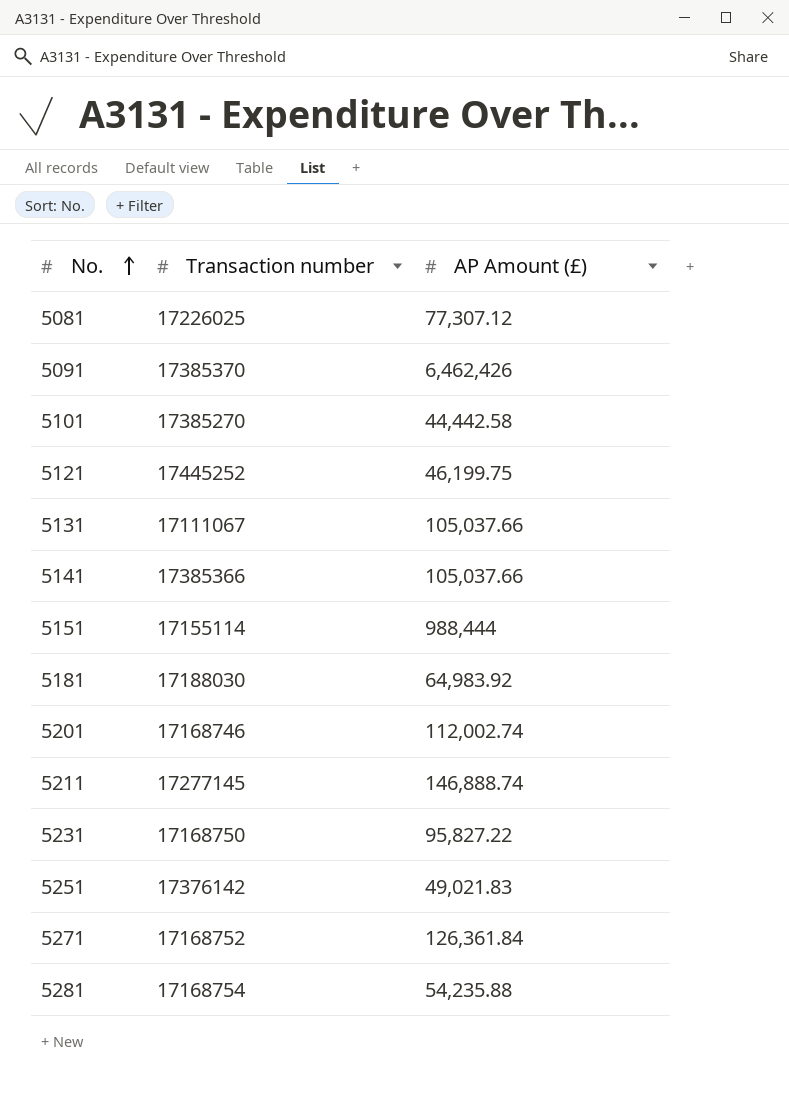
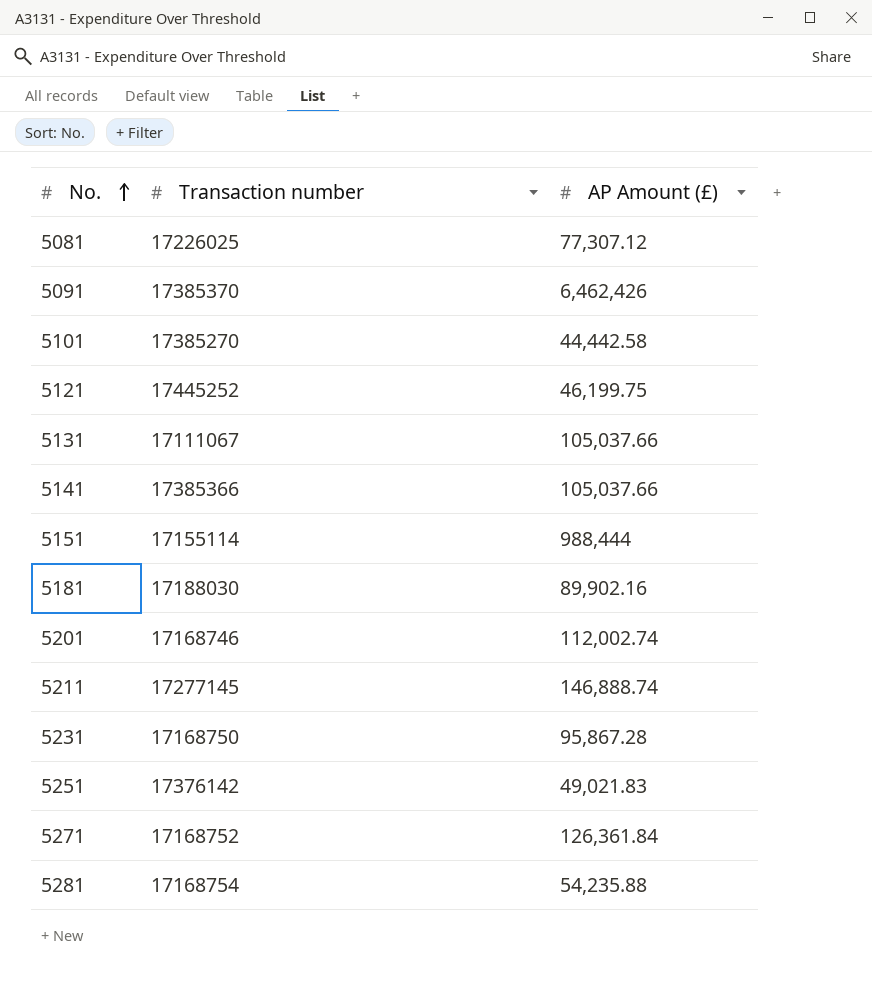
5181 | AP Amount (£): 64,983.92 -> 89,902.16
5231 | AP Amount (£): 95,827.22 -> 95,867.28

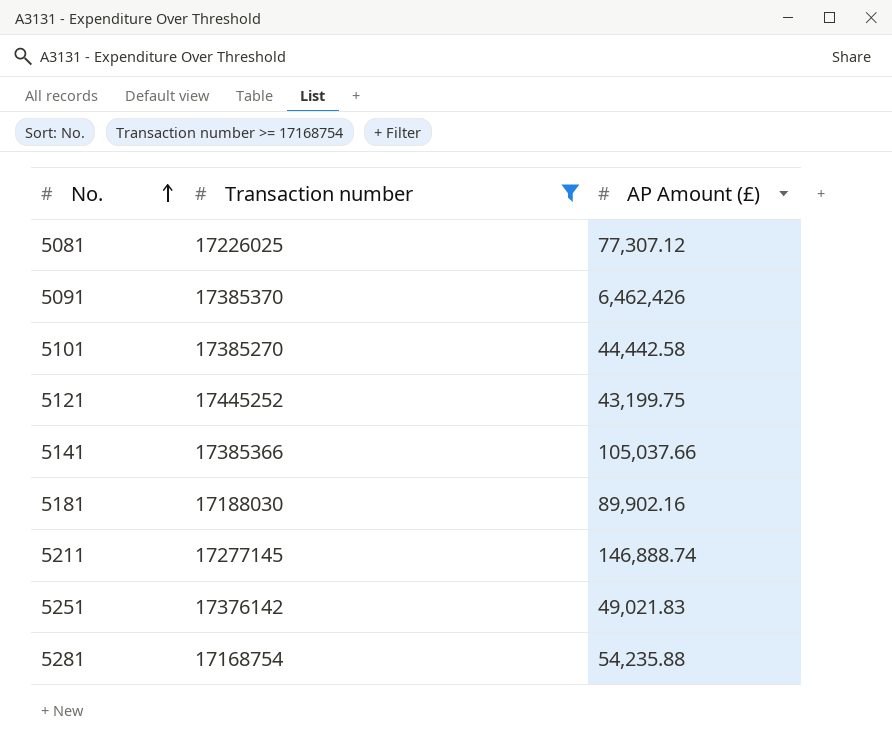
filter: none -> Transaction number >= 17168754
5121 | AP Amount (£): 46,199.75 -> 43,199.75

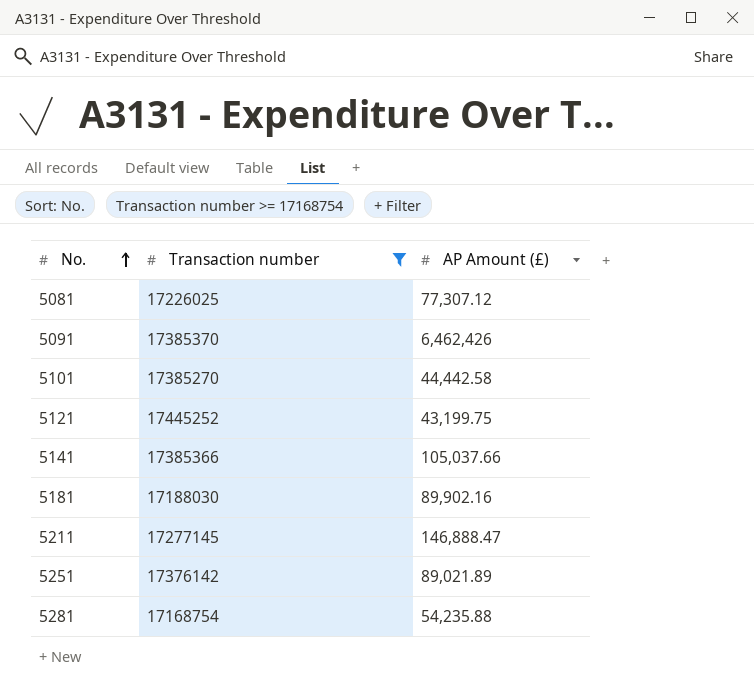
5211 | AP Amount (£): 146,888.74 -> 146,888.47
5251 | AP Amount (£): 49,021.83 -> 89,021.89

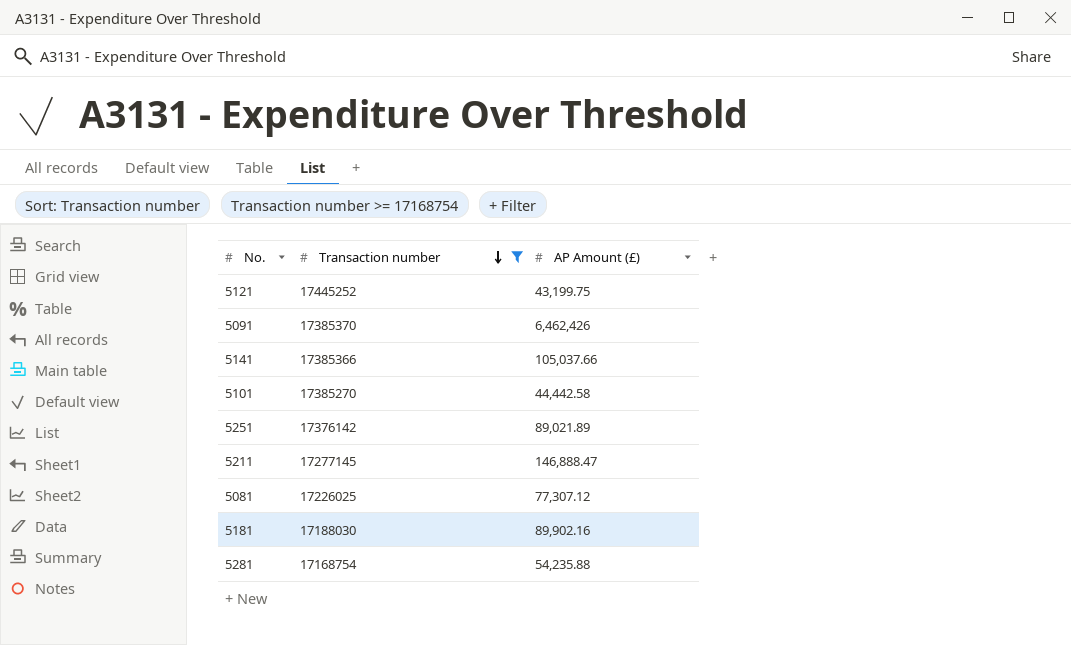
row order: No. ascending -> Transaction number descending

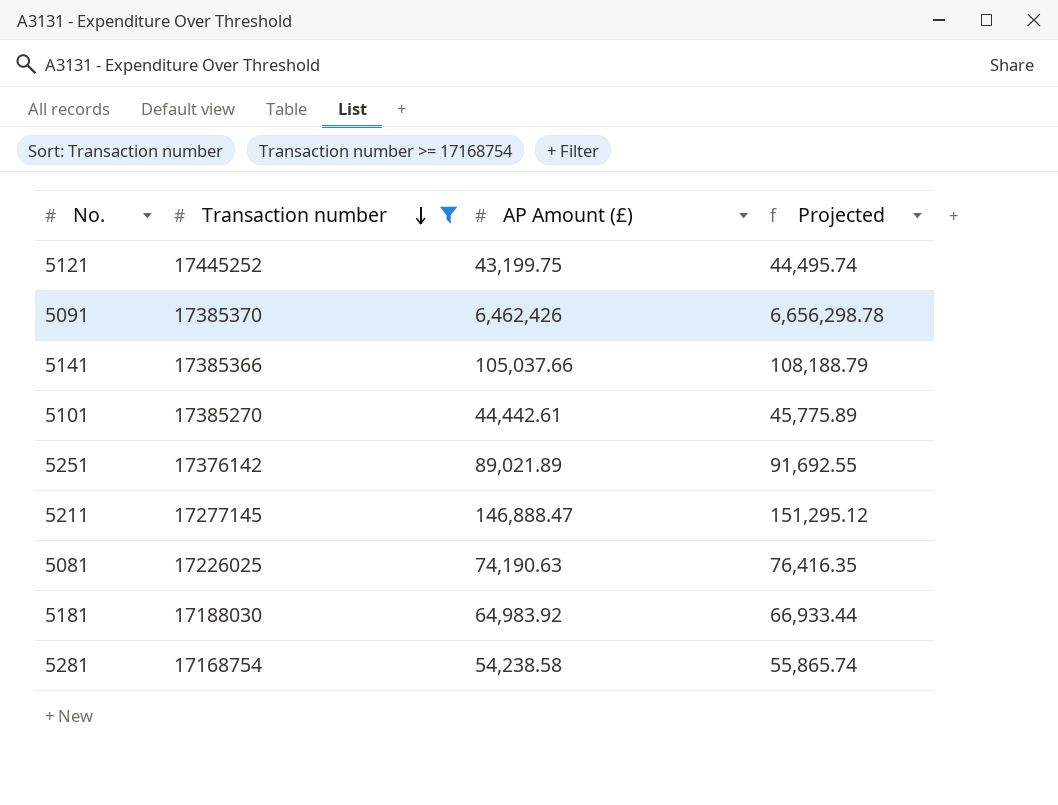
column Projected | formula: none -> [AP Amount (£)] * 1.03
5101 | AP Amount (£): 44,442.58 -> 44,442.61
5081 | AP Amount (£): 77,307.12 -> 74,190.63
5181 | AP Amount (£): 89,902.16 -> 64,983.92
5281 | AP Amount (£): 54,235.88 -> 54,238.58

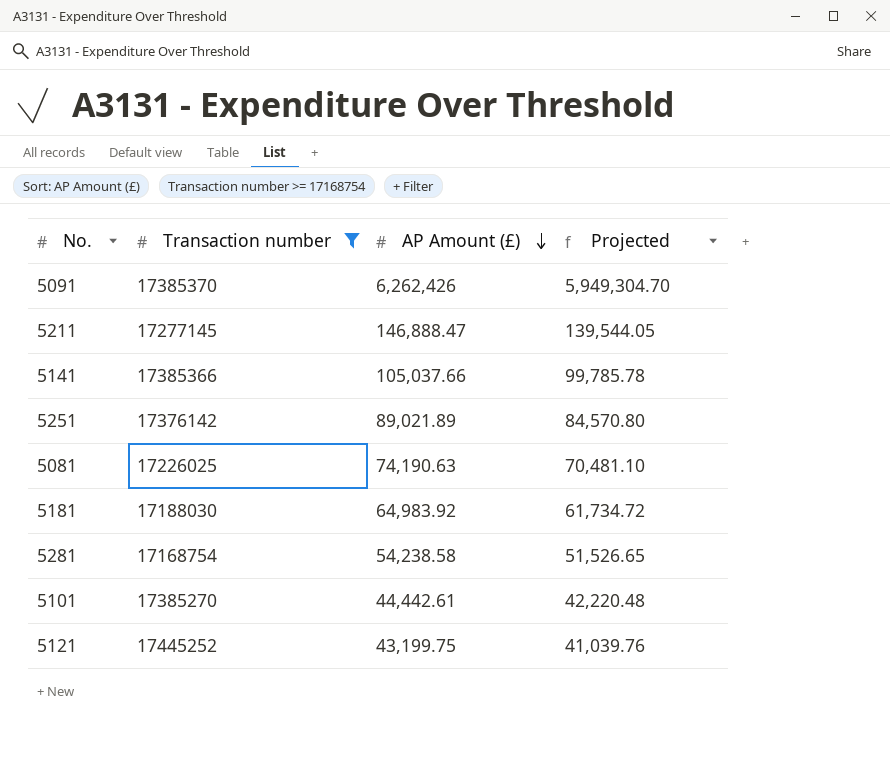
row order: Transaction number descending -> AP Amount (£) descending
column Projected | formula: [AP Amount (£)] * 1.03 -> [AP Amount (£)] * 0.95
5091 | AP Amount (£): 6,462,426 -> 6,262,426

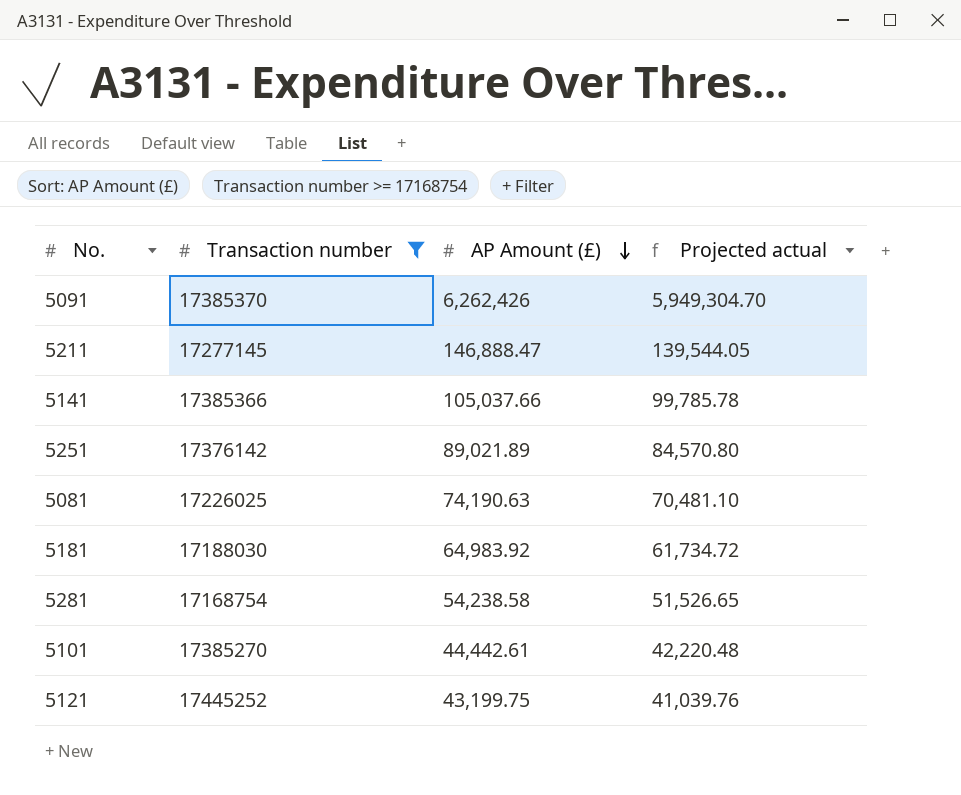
column name: Projected -> Projected actual

